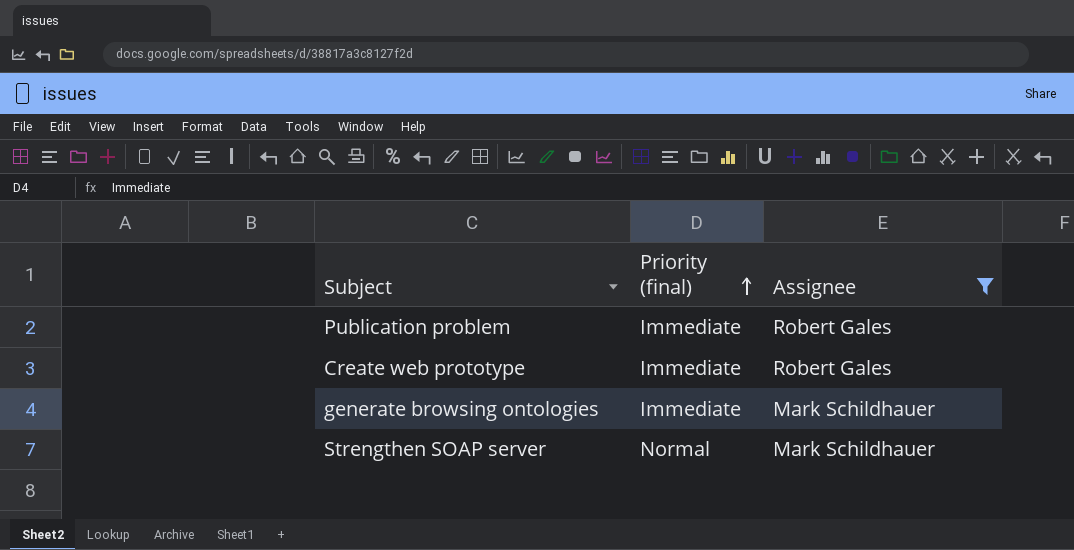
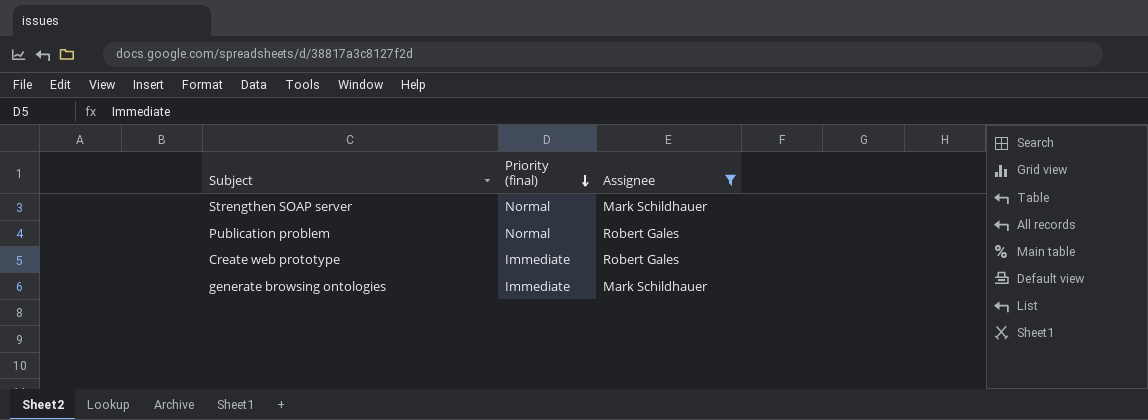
row order: Priority (final) ascending -> Priority (final) descending
Publication problem | Priority (final): Immediate -> Normal

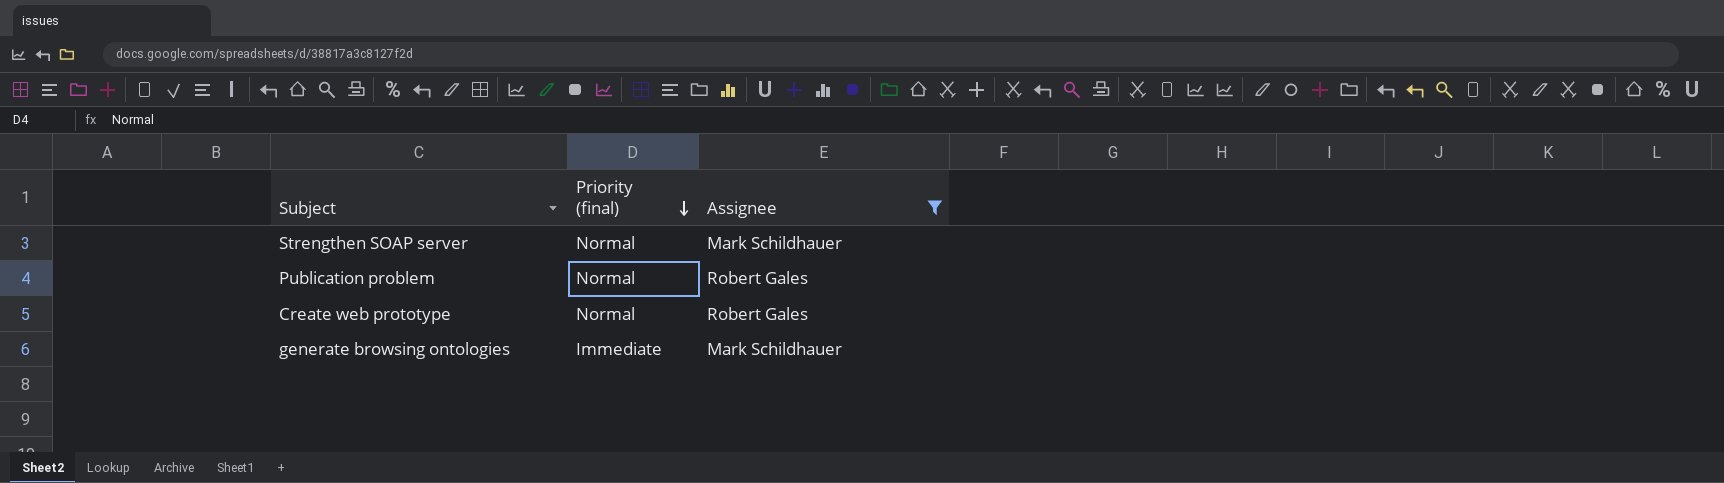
Create web prototype | Priority (final): Immediate -> Normal

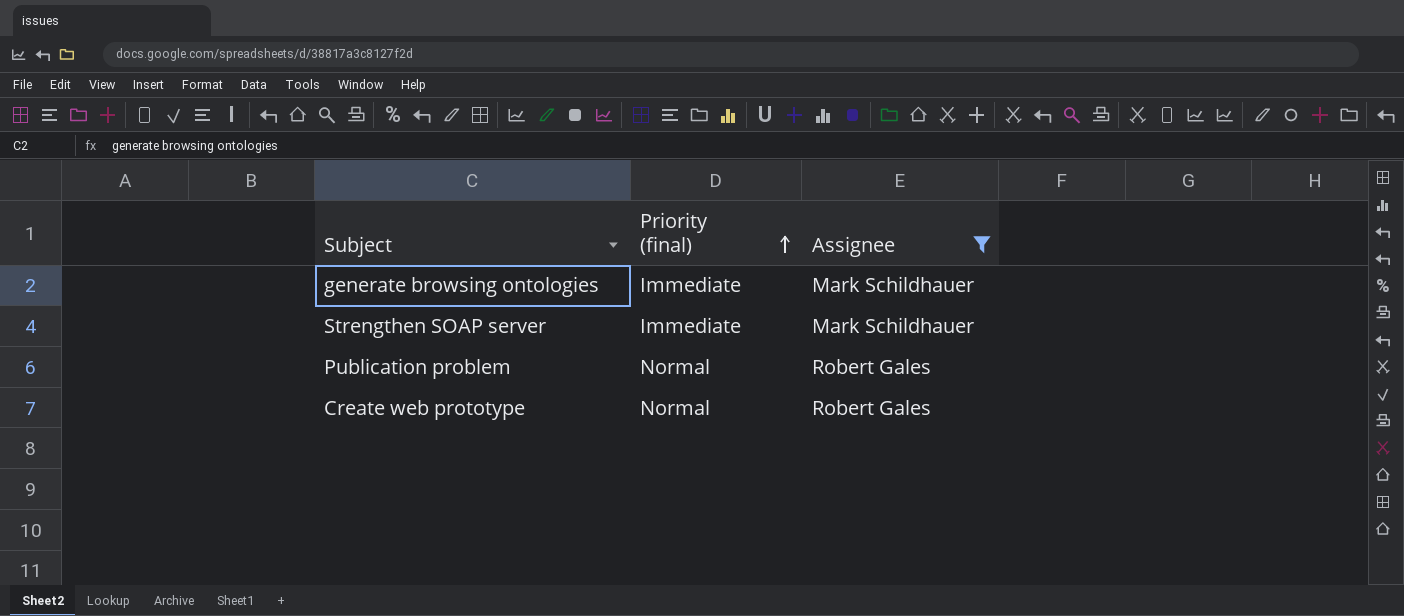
row order: Priority (final) descending -> Priority (final) ascending
Strengthen SOAP server | Priority (final): Normal -> Immediate

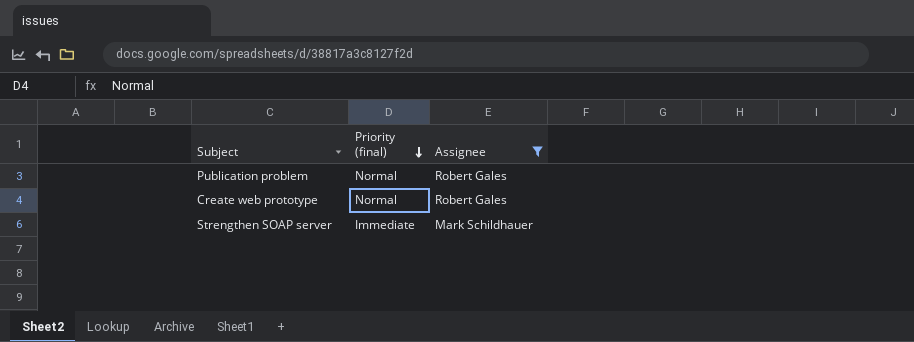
row order: Priority (final) ascending -> Priority (final) descending
row generate browsing ontologies: Immediate | Mark Schildhauer -> none

